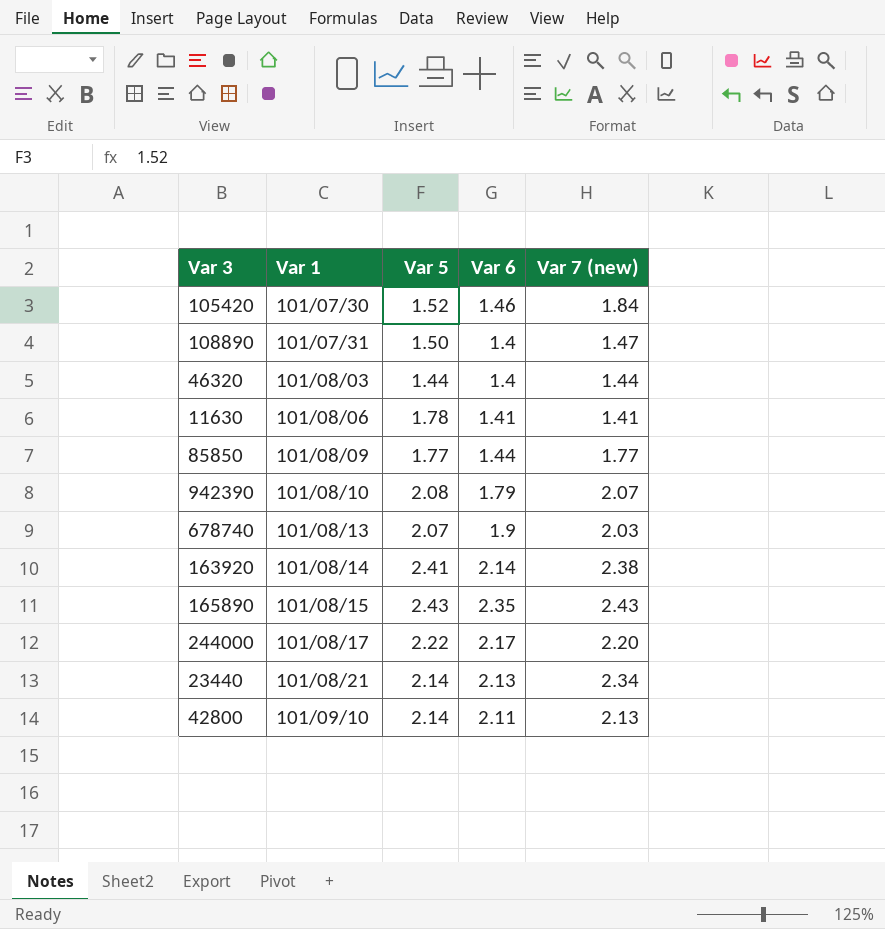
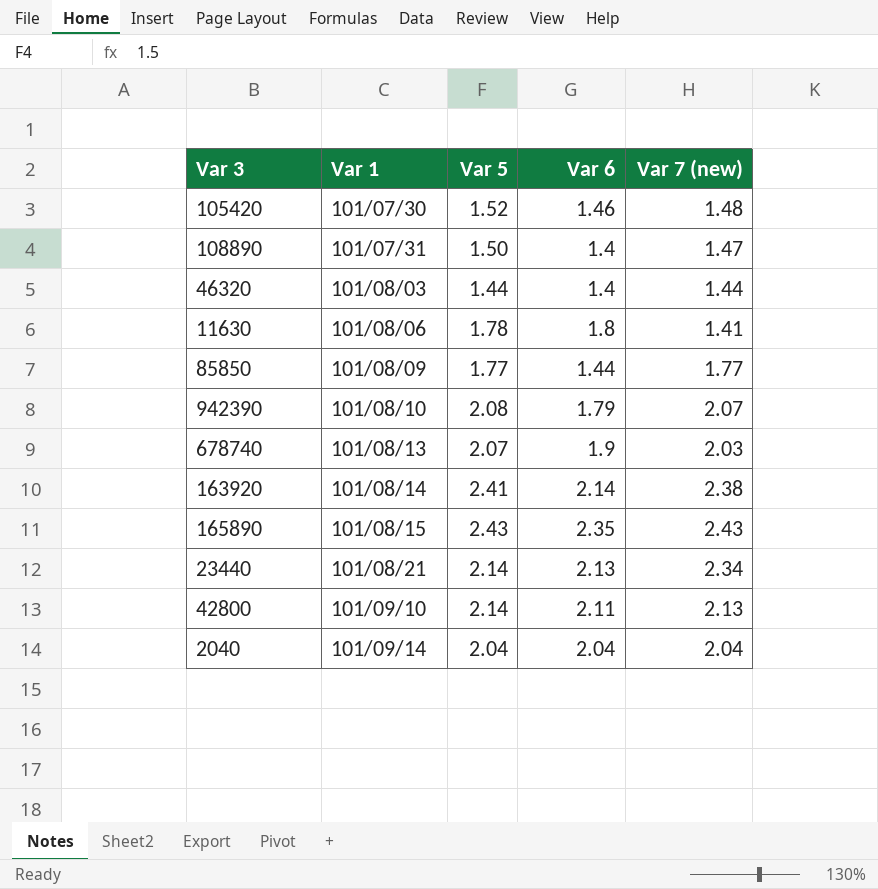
row 244000: 101/08/17 | 2.22 | 2.17 | 2.20 -> none
105420 | Var 7 (new): 1.84 -> 1.48
11630 | Var 6: 1.41 -> 1.8
row 2040: none -> 101/09/14 | 2.04 | 2.04 | 2.04

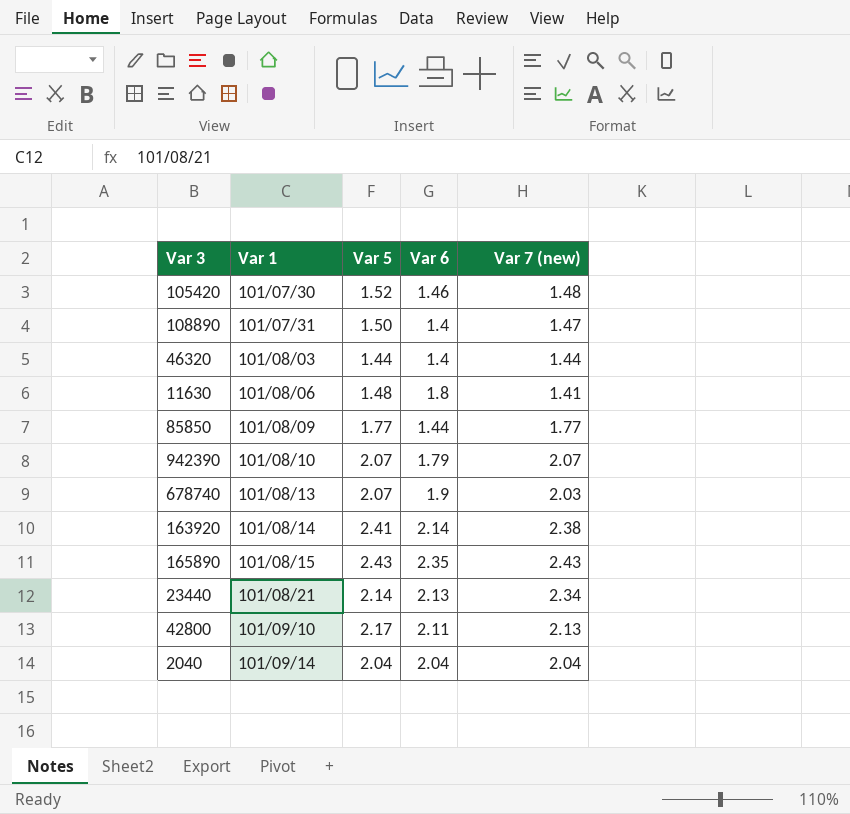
11630 | Var 5: 1.78 -> 1.48
942390 | Var 5: 2.08 -> 2.07
42800 | Var 5: 2.14 -> 2.17

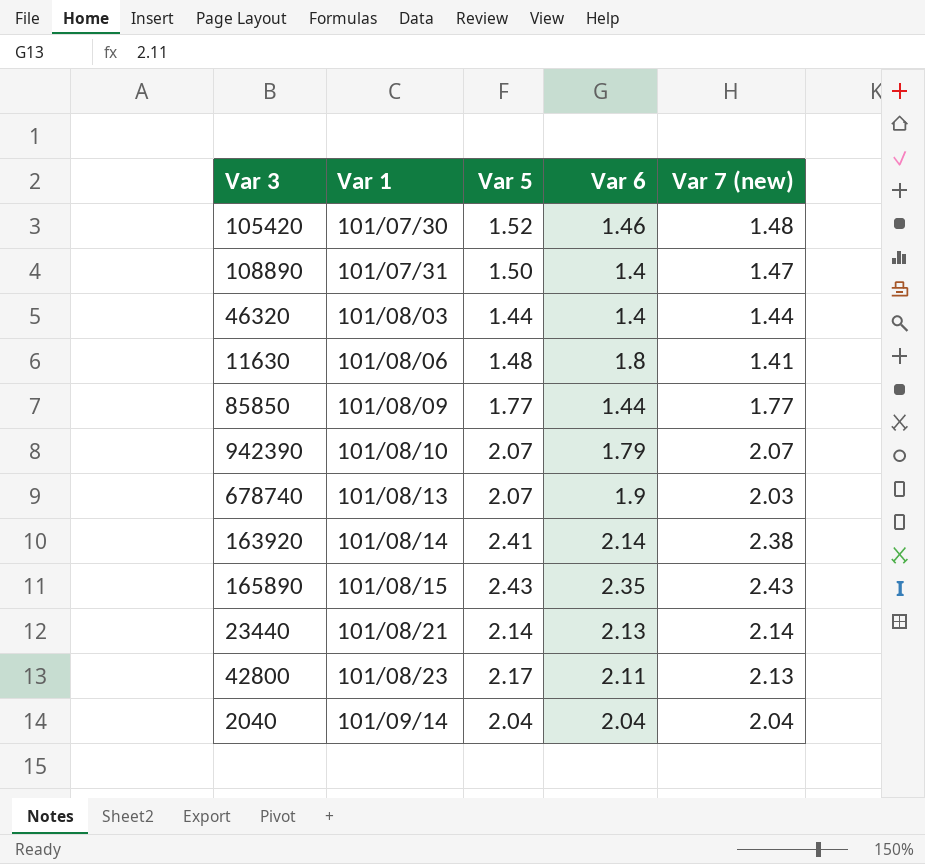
23440 | Var 7 (new): 2.34 -> 2.14
42800 | Var 1: 101/09/10 -> 101/08/23

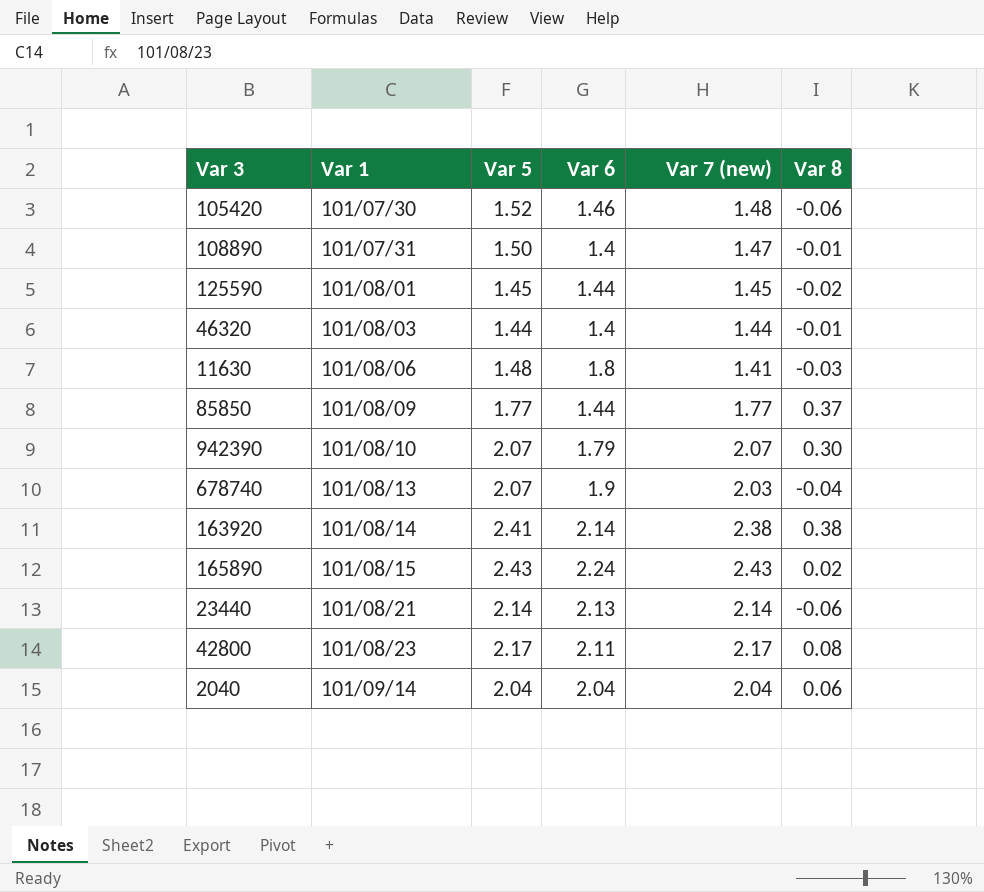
column Var 8 | position: none -> 6
row 125590: none -> 101/08/01 | 1.45 | 1.44 | 1.45 | -0.02
165890 | Var 6: 2.35 -> 2.24
42800 | Var 7 (new): 2.13 -> 2.17

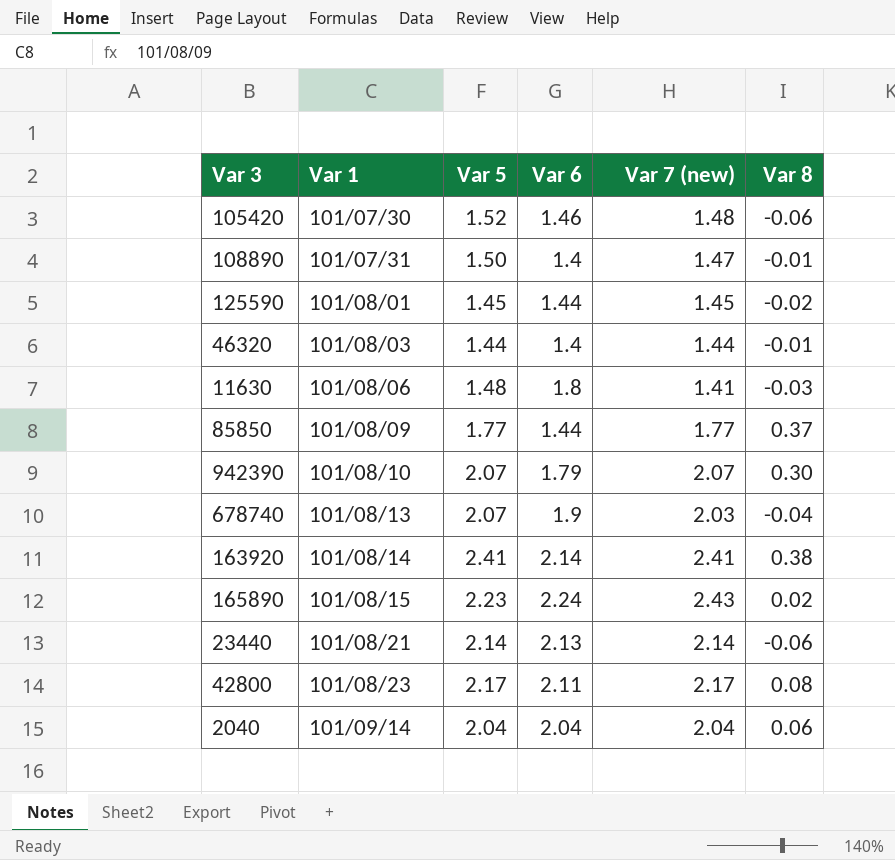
163920 | Var 7 (new): 2.38 -> 2.41
165890 | Var 5: 2.43 -> 2.23

